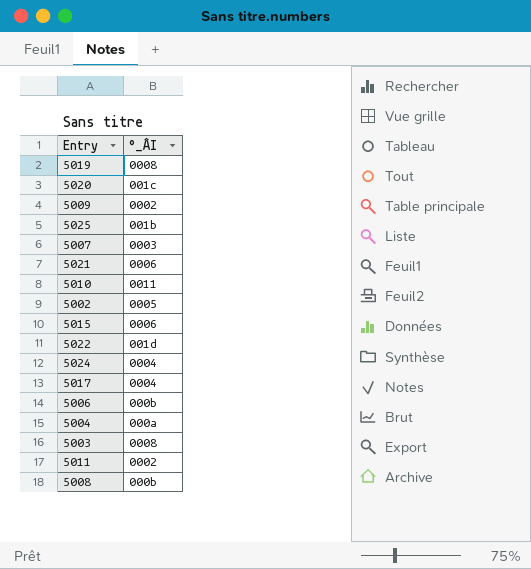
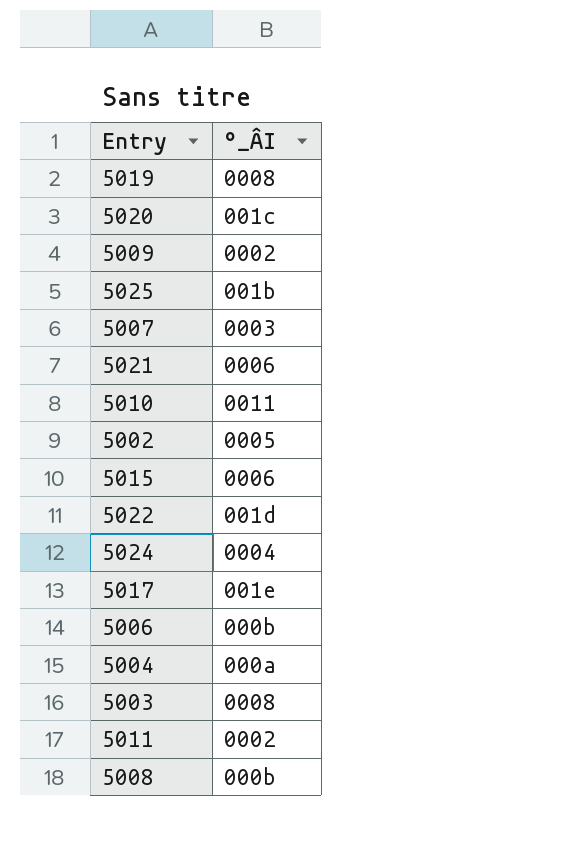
5017 | °_ÂI: 0004 -> 001e

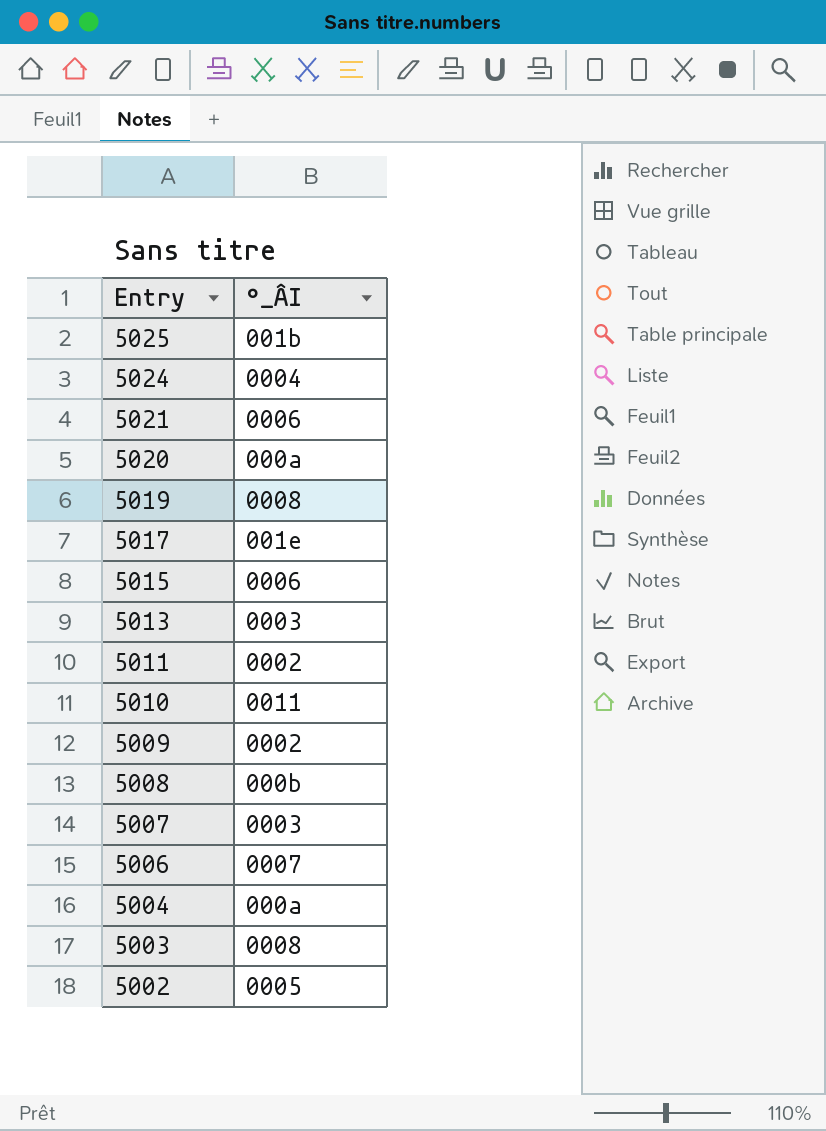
row order: none -> Entry descending
row 5022: 001d -> none
5020 | °_ÂI: 001c -> 000a
row 5013: none -> 0003
5006 | °_ÂI: 000b -> 0007

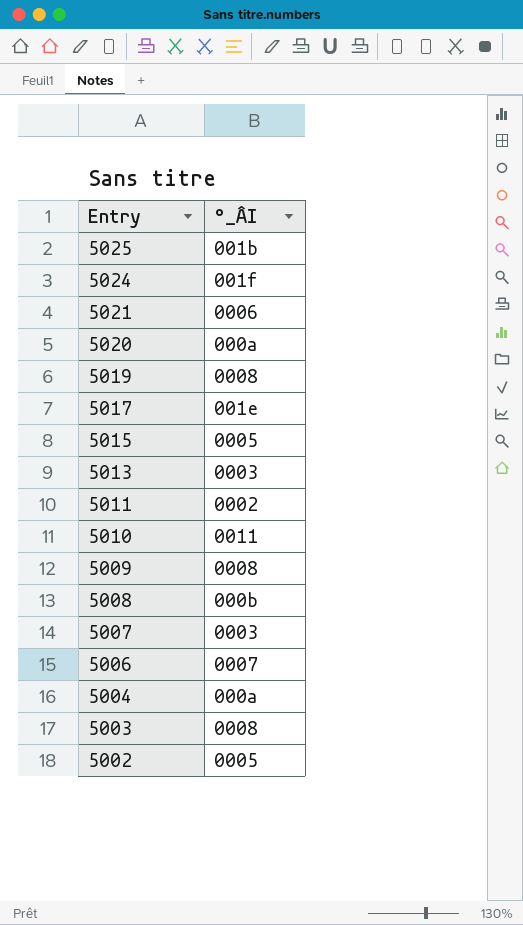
5024 | °_ÂI: 0004 -> 001f
5015 | °_ÂI: 0006 -> 0005
5009 | °_ÂI: 0002 -> 0008

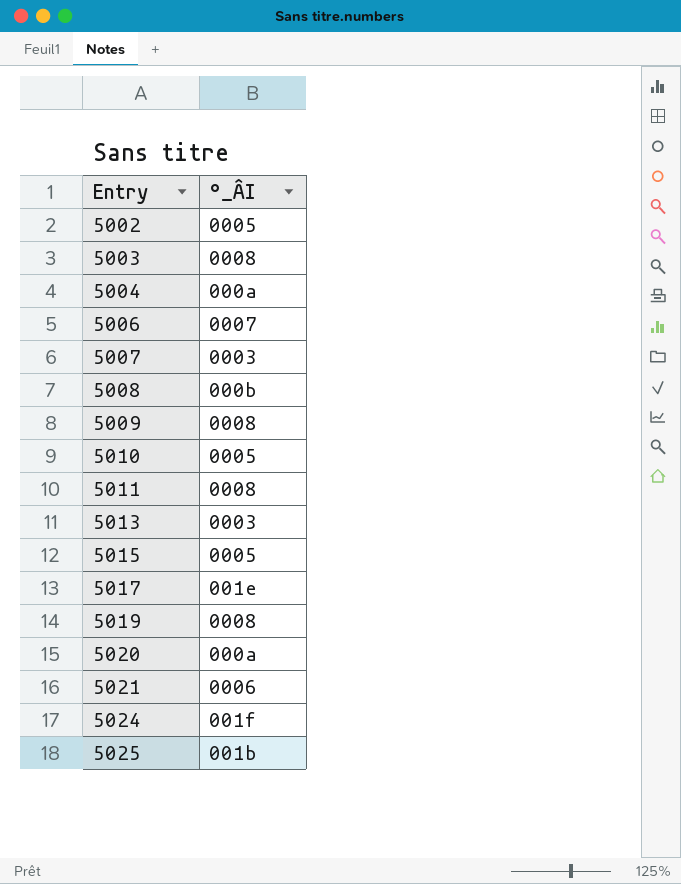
row order: Entry descending -> Entry ascending
5010 | °_ÂI: 0011 -> 0005
5011 | °_ÂI: 0002 -> 0008

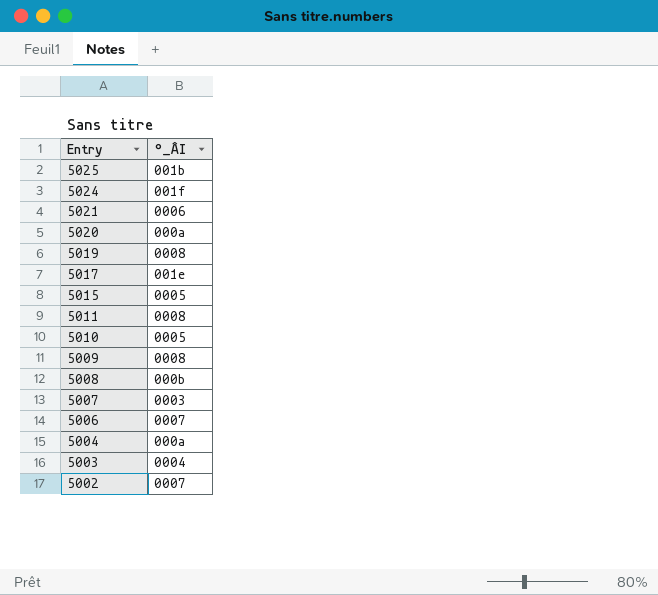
row order: Entry ascending -> Entry descending
row 5013: 0003 -> none
5003 | °_ÂI: 0008 -> 0004
5002 | °_ÂI: 0005 -> 0007

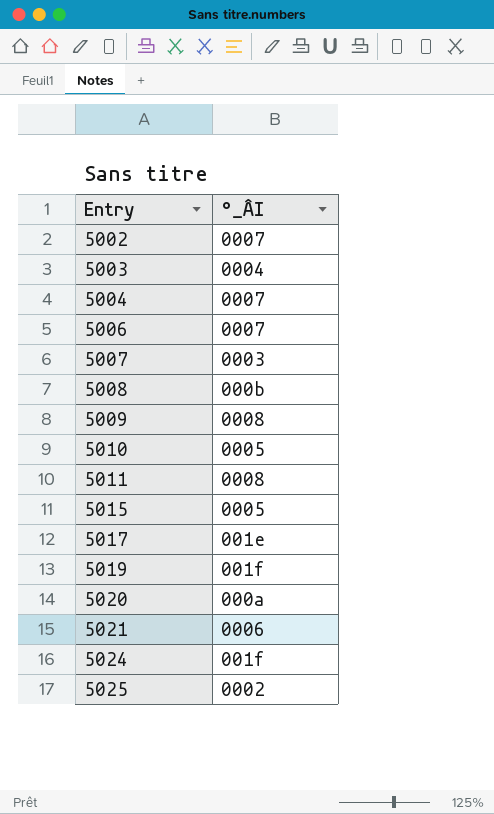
row order: Entry descending -> Entry ascending
5004 | °_ÂI: 000a -> 0007
5019 | °_ÂI: 0008 -> 001f
5025 | °_ÂI: 001b -> 0002

